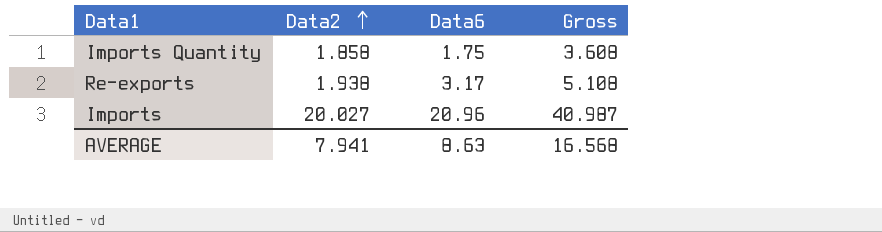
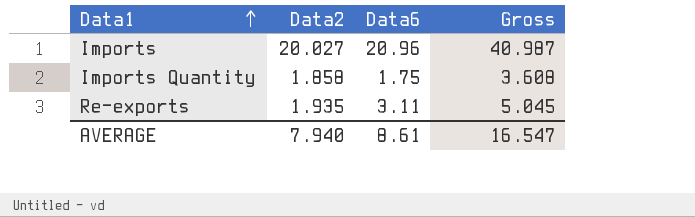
row order: Data2 ascending -> Data1 ascending
Re-exports | Data2: 1.938 -> 1.935
Re-exports | Data6: 3.17 -> 3.11
Re-exports | Gross: 5.108 -> 5.045
AVERAGE | Data2: 7.941 -> 7.940
AVERAGE | Data6: 8.63 -> 8.61
AVERAGE | Gross: 16.568 -> 16.547

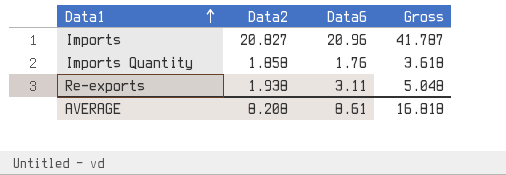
Imports | Data2: 20.027 -> 20.827
Imports | Gross: 40.987 -> 41.787
Imports Quantity | Data6: 1.75 -> 1.76
Imports Quantity | Gross: 3.608 -> 3.618
Re-exports | Data2: 1.935 -> 1.938
Re-exports | Gross: 5.045 -> 5.048
AVERAGE | Data2: 7.940 -> 8.208
AVERAGE | Gross: 16.547 -> 16.818

